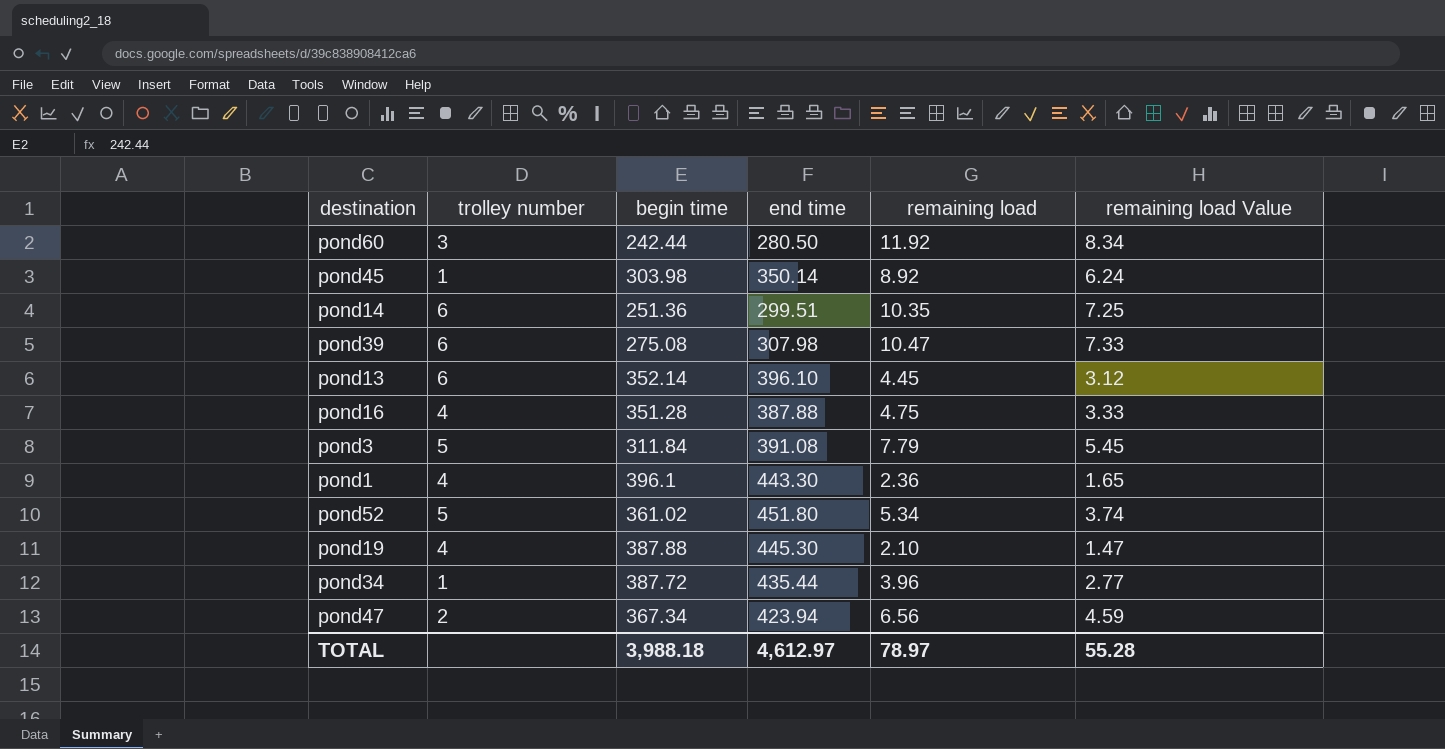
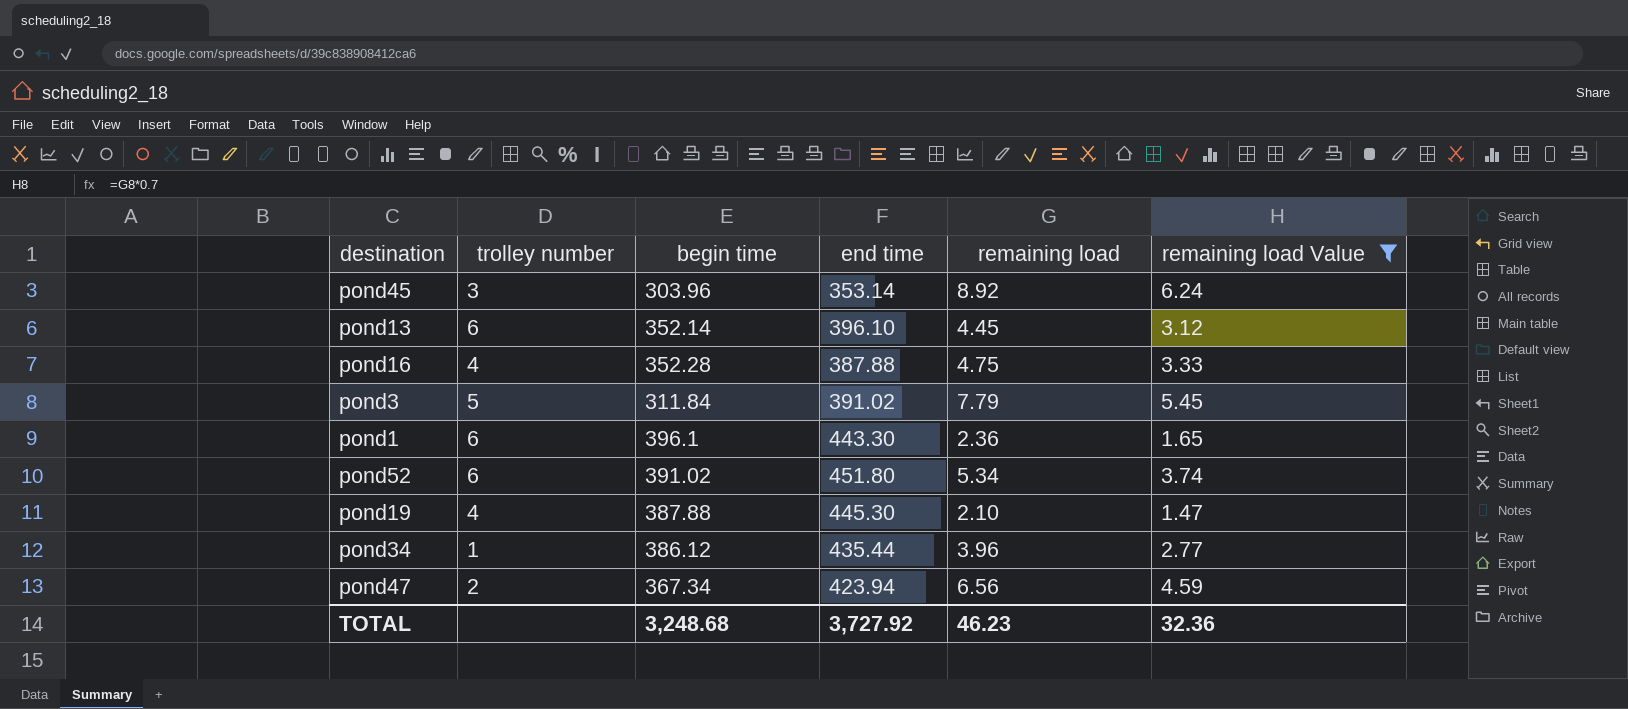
filter: none -> remaining load Value <= 6.24
pond45 | trolley number: 1 -> 3
pond45 | begin time: 303.98 -> 303.96
pond45 | end time: 350.14 -> 353.14
pond16 | begin time: 351.28 -> 352.28
pond3 | end time: 391.08 -> 391.02
pond1 | trolley number: 4 -> 6
pond52 | trolley number: 5 -> 6
pond52 | begin time: 361.02 -> 391.02
pond34 | begin time: 387.72 -> 386.12
TOTAL | begin time: 3,988.18 -> 3,248.68
TOTAL | end time: 4,612.97 -> 3,727.92
TOTAL | remaining load: 78.97 -> 46.23
TOTAL | remaining load Value: 55.28 -> 32.36

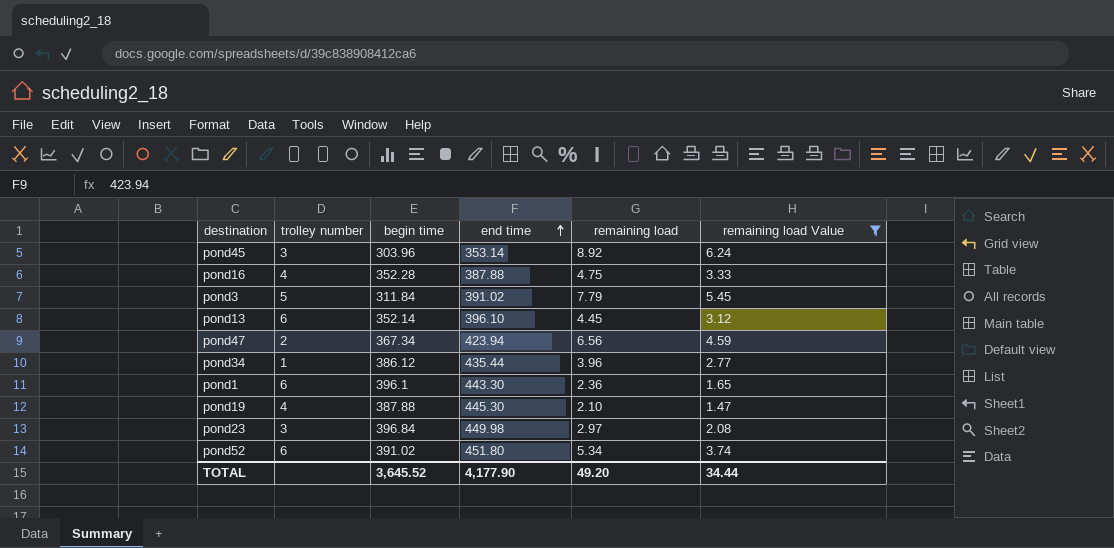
row order: none -> end time ascending
row pond23: none -> 3 | 396.84 | 449.98 | 2.97 | 2.08
TOTAL | begin time: 3,248.68 -> 3,645.52
TOTAL | end time: 3,727.92 -> 4,177.90
TOTAL | remaining load: 46.23 -> 49.20
TOTAL | remaining load Value: 32.36 -> 34.44

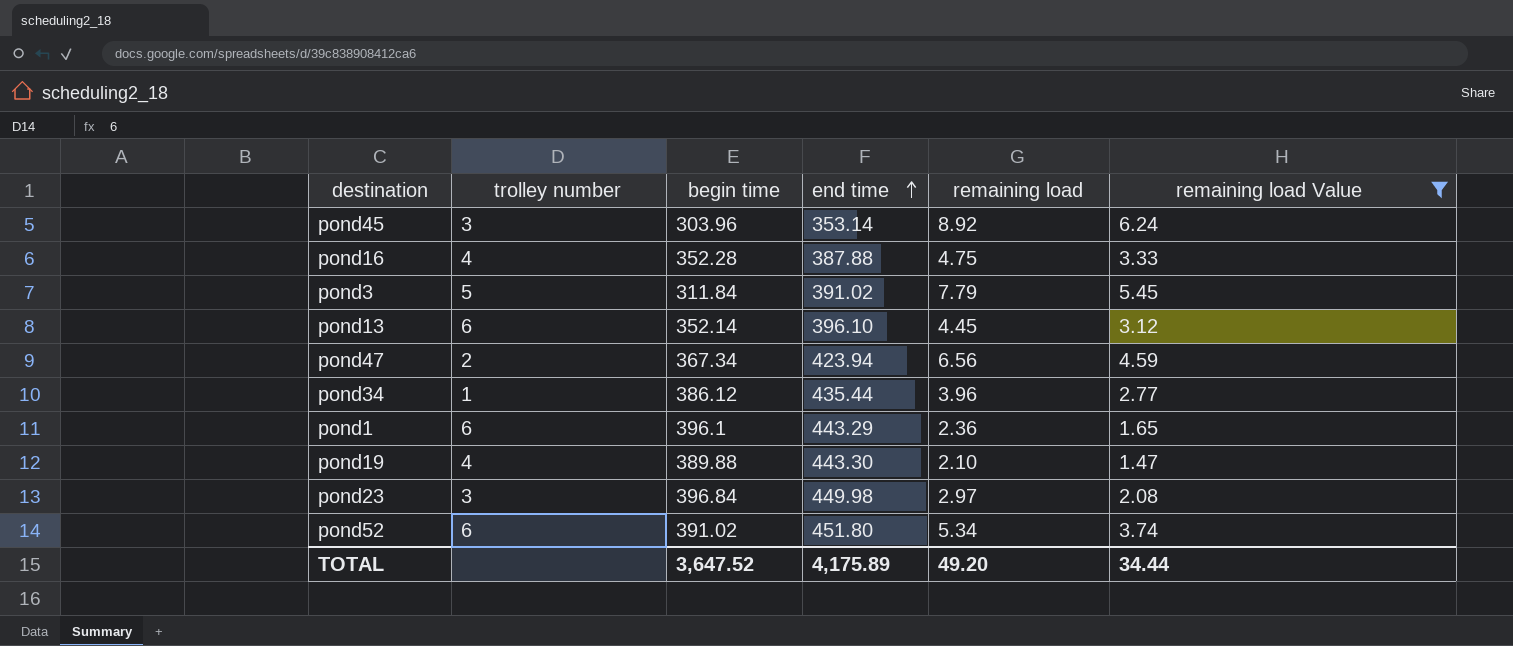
pond1 | end time: 443.30 -> 443.29
pond19 | begin time: 387.88 -> 389.88
pond19 | end time: 445.30 -> 443.30
TOTAL | begin time: 3,645.52 -> 3,647.52
TOTAL | end time: 4,177.90 -> 4,175.89

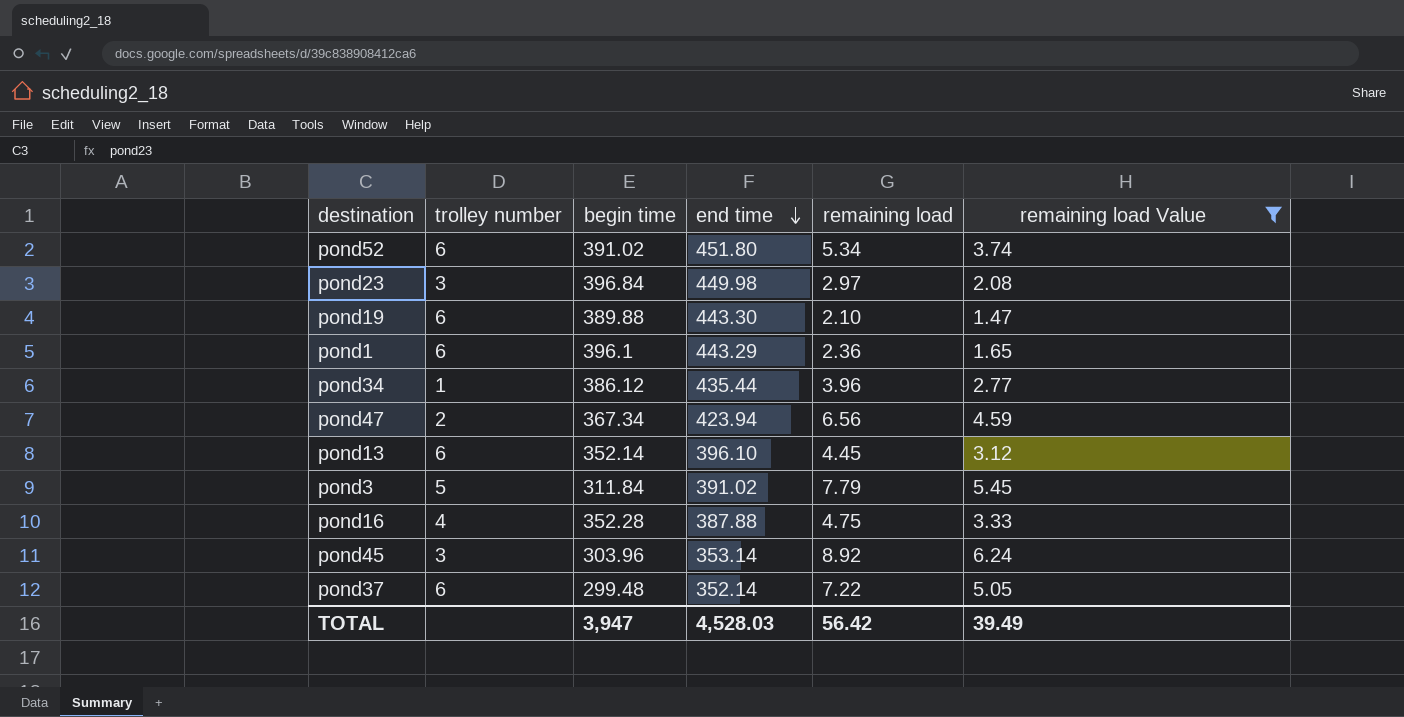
row order: end time ascending -> end time descending
pond19 | trolley number: 4 -> 6
row pond37: none -> 6 | 299.48 | 352.14 | 7.22 | 5.05
TOTAL | begin time: 3,647.52 -> 3,947
TOTAL | end time: 4,175.89 -> 4,528.03
TOTAL | remaining load: 49.20 -> 56.42
TOTAL | remaining load Value: 34.44 -> 39.49

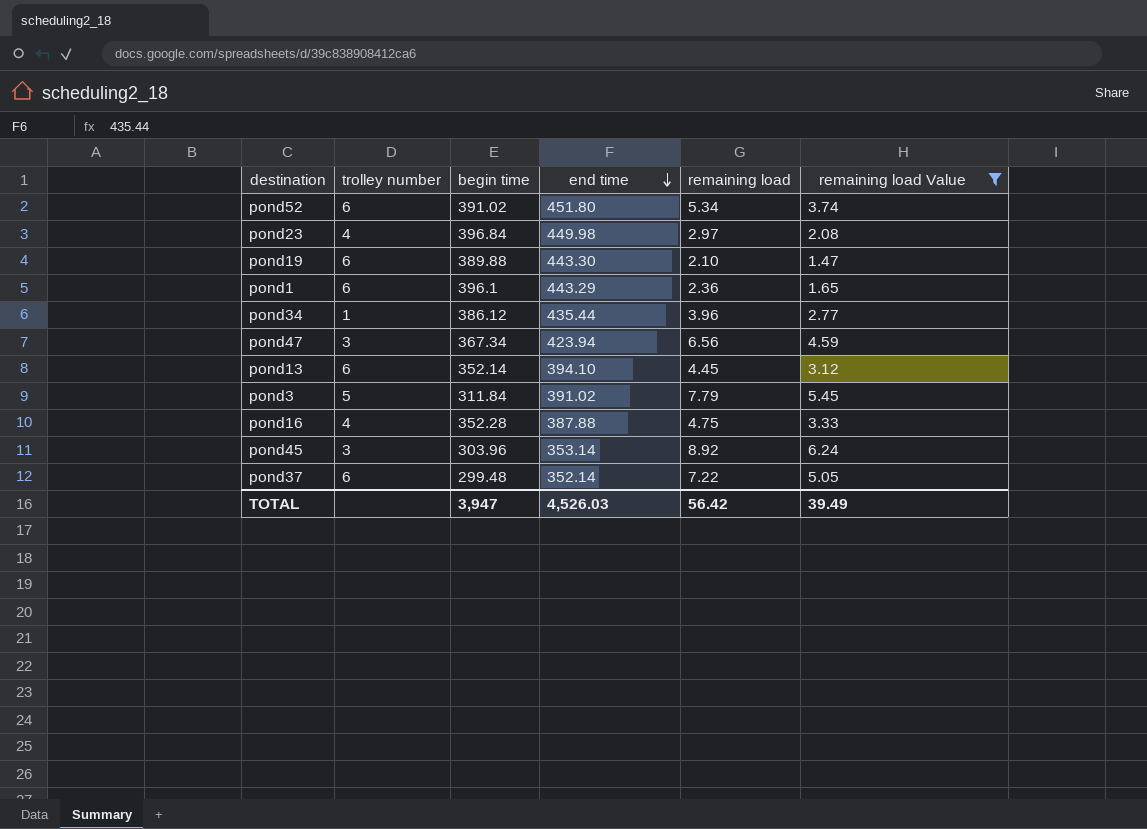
pond23 | trolley number: 3 -> 4
pond47 | trolley number: 2 -> 3
pond13 | end time: 396.10 -> 394.10
TOTAL | end time: 4,528.03 -> 4,526.03

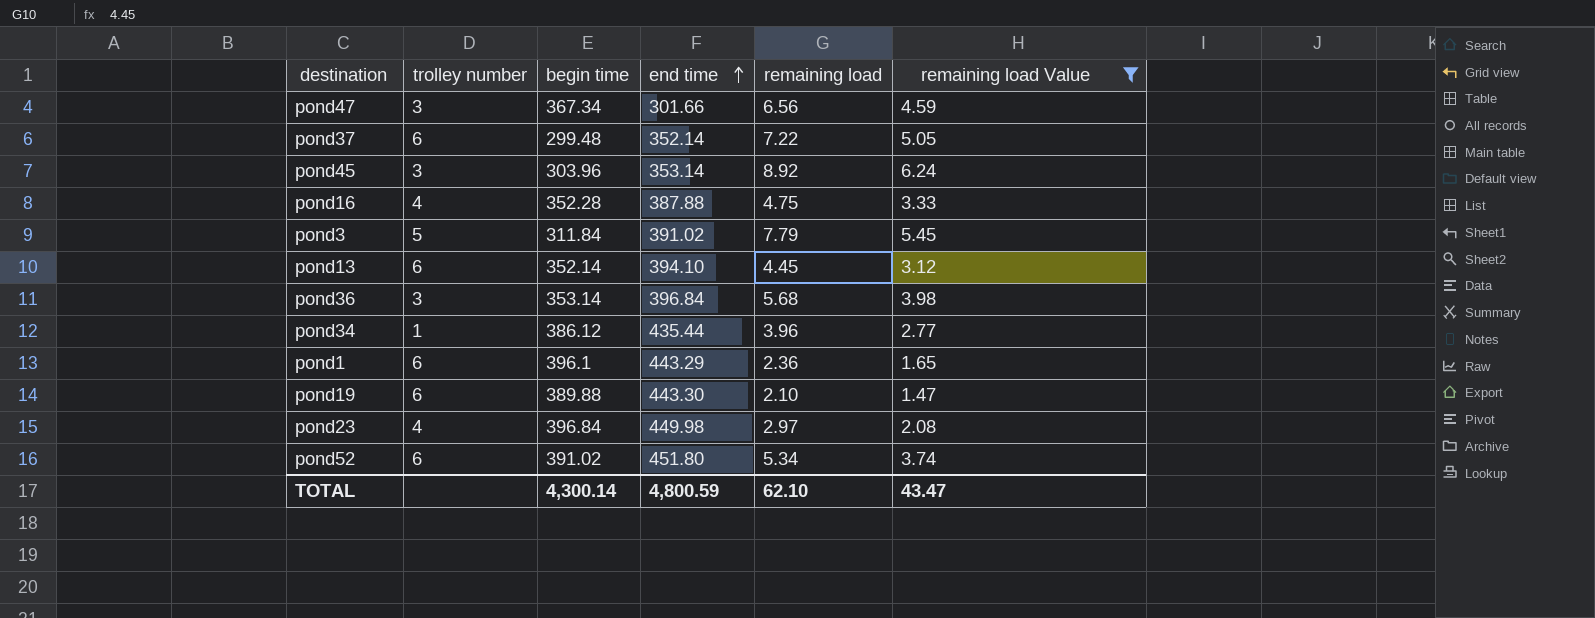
row order: end time descending -> end time ascending
pond47 | end time: 423.94 -> 301.66
row pond36: none -> 3 | 353.14 | 396.84 | 5.68 | 3.98
TOTAL | begin time: 3,947 -> 4,300.14
TOTAL | end time: 4,526.03 -> 4,800.59
TOTAL | remaining load: 56.42 -> 62.10
TOTAL | remaining load Value: 39.49 -> 43.47

